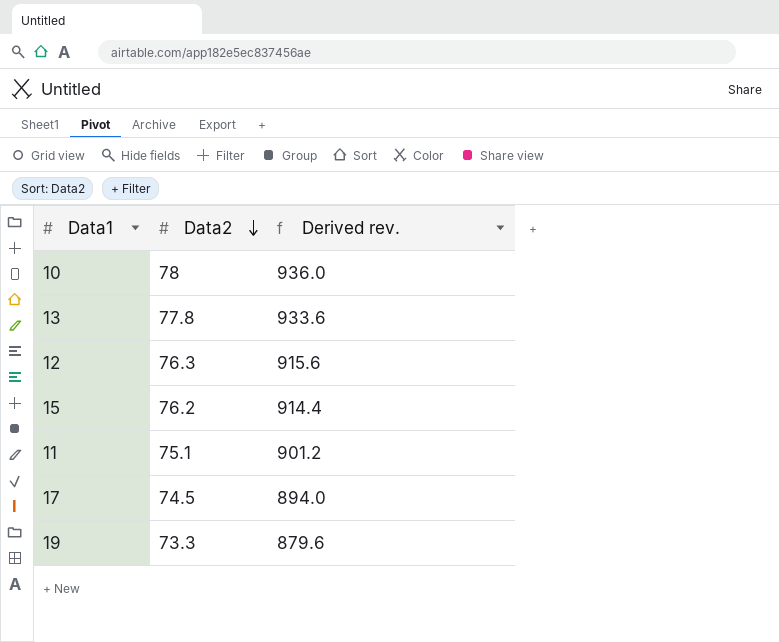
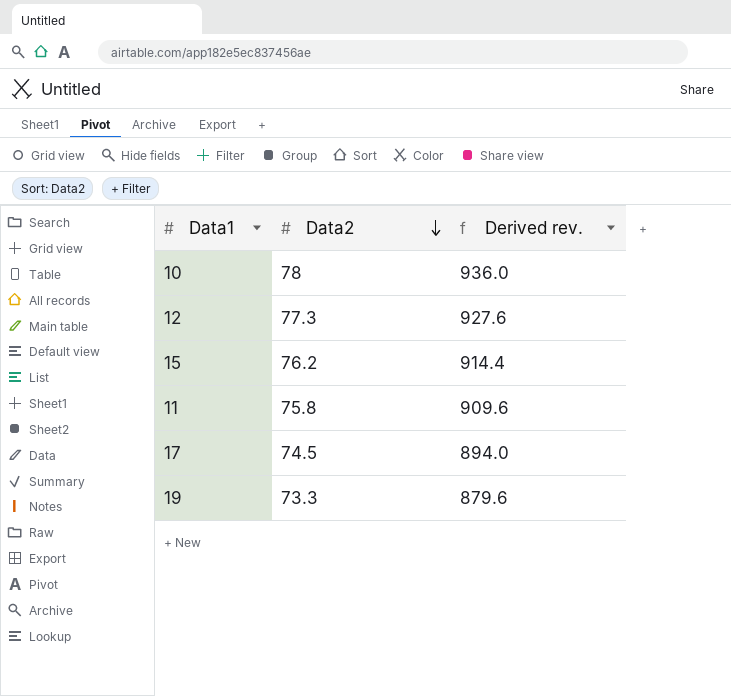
row 13: 77.8 | 933.6 -> none
12 | Data2: 76.3 -> 77.3
12 | Derived rev.: 915.6 -> 927.6
11 | Data2: 75.1 -> 75.8
11 | Derived rev.: 901.2 -> 909.6

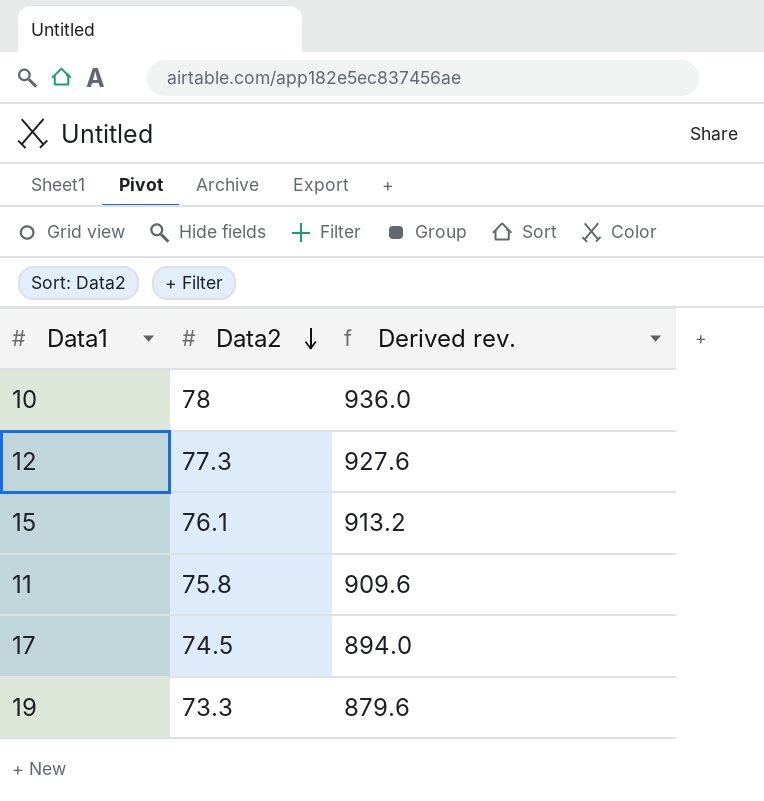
15 | Data2: 76.2 -> 76.1
15 | Derived rev.: 914.4 -> 913.2

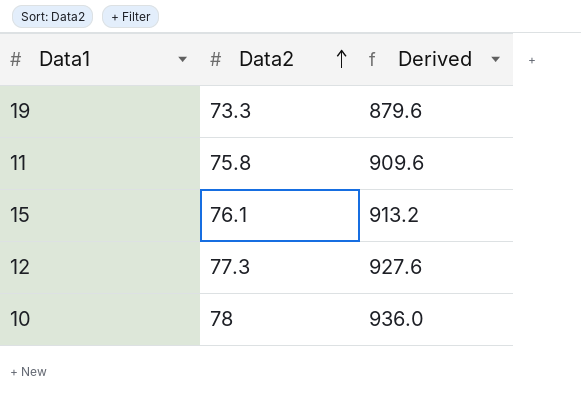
row order: Data2 descending -> Data2 ascending
column name: Derived rev. -> Derived
row 17: 74.5 | 894.0 -> none

